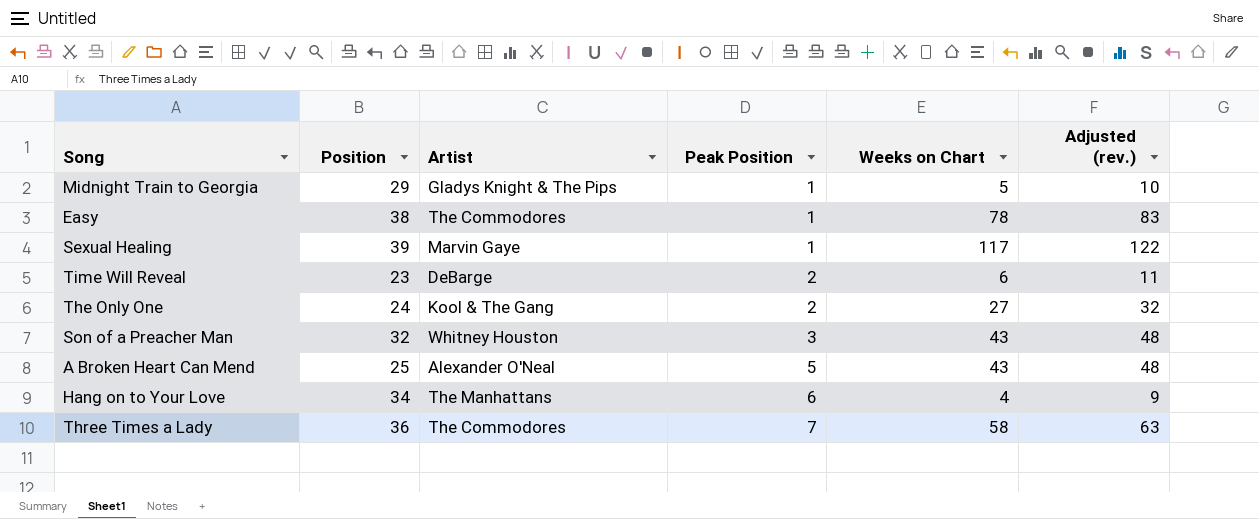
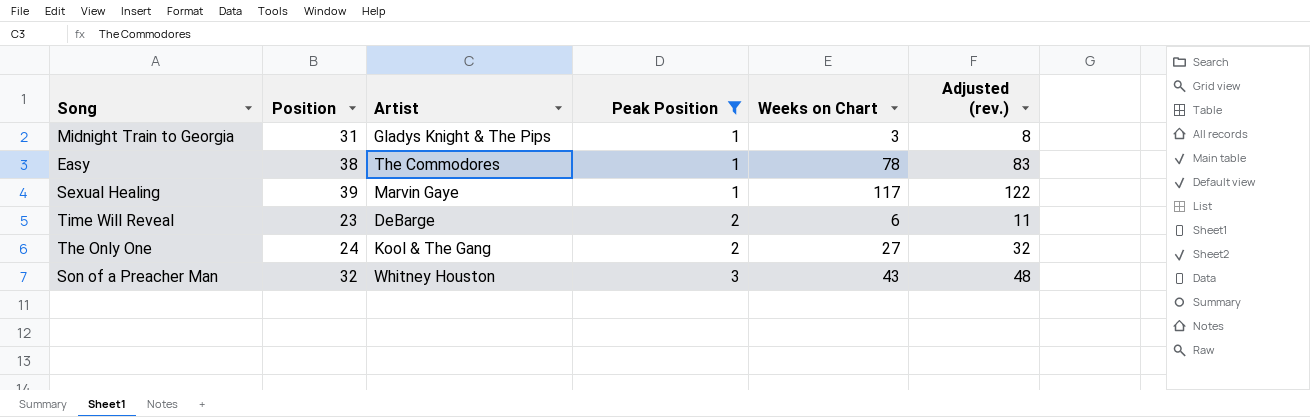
filter: none -> Peak Position <= 3
Midnight Train to Georgia | Position: 29 -> 31
Midnight Train to Georgia | Weeks on Chart: 5 -> 3
Midnight Train to Georgia | Adjusted (rev.): 10 -> 8

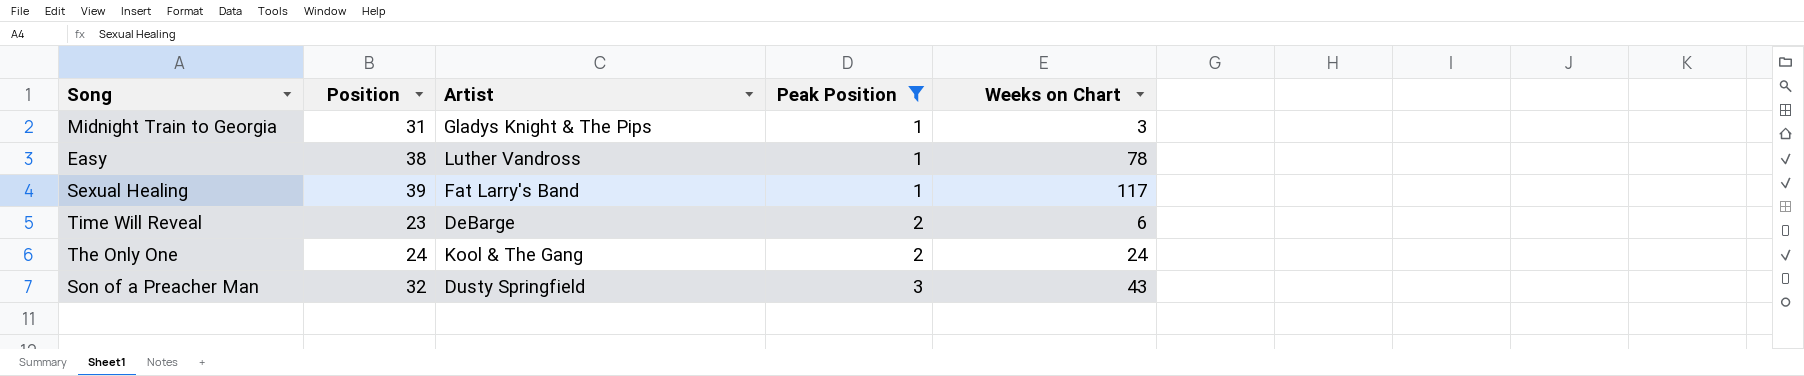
column Adjusted (rev.) | formula: [Weeks on Chart] + 5 -> none
Easy | Artist: The Commodores -> Luther Vandross
Sexual Healing | Artist: Marvin Gaye -> Fat Larry's Band
The Only One | Weeks on Chart: 27 -> 24
Son of a Preacher Man | Artist: Whitney Houston -> Dusty Springfield

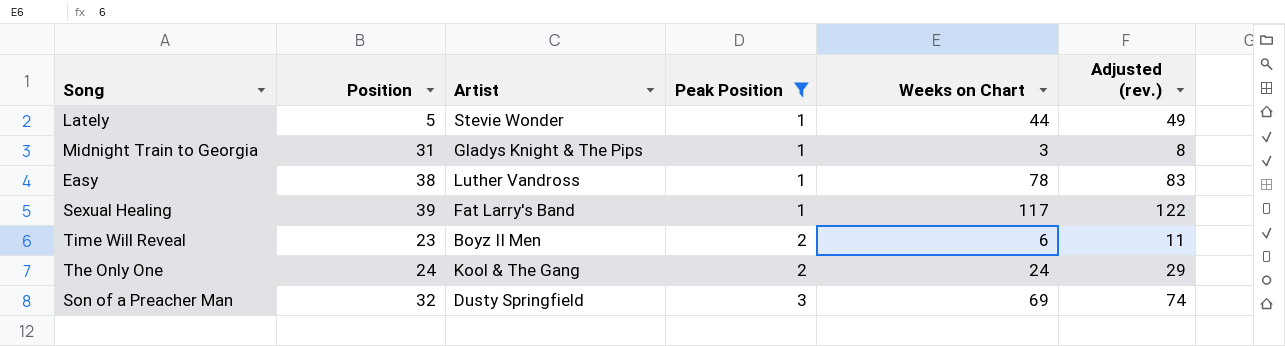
column Adjusted (rev.) | formula: none -> [Weeks on Chart] + 5
row Lately: none -> 5 | Stevie Wonder | 1 | 44 | 49
Time Will Reveal | Artist: DeBarge -> Boyz II Men
Son of a Preacher Man | Weeks on Chart: 43 -> 69

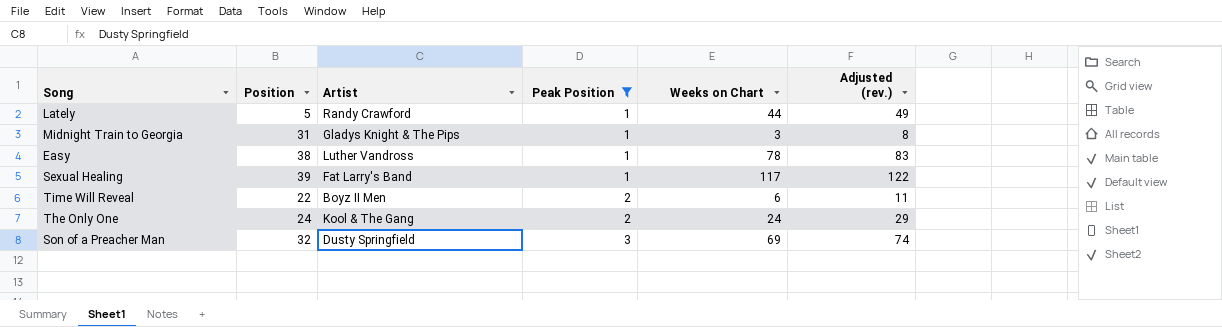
Lately | Artist: Stevie Wonder -> Randy Crawford
Time Will Reveal | Position: 23 -> 22

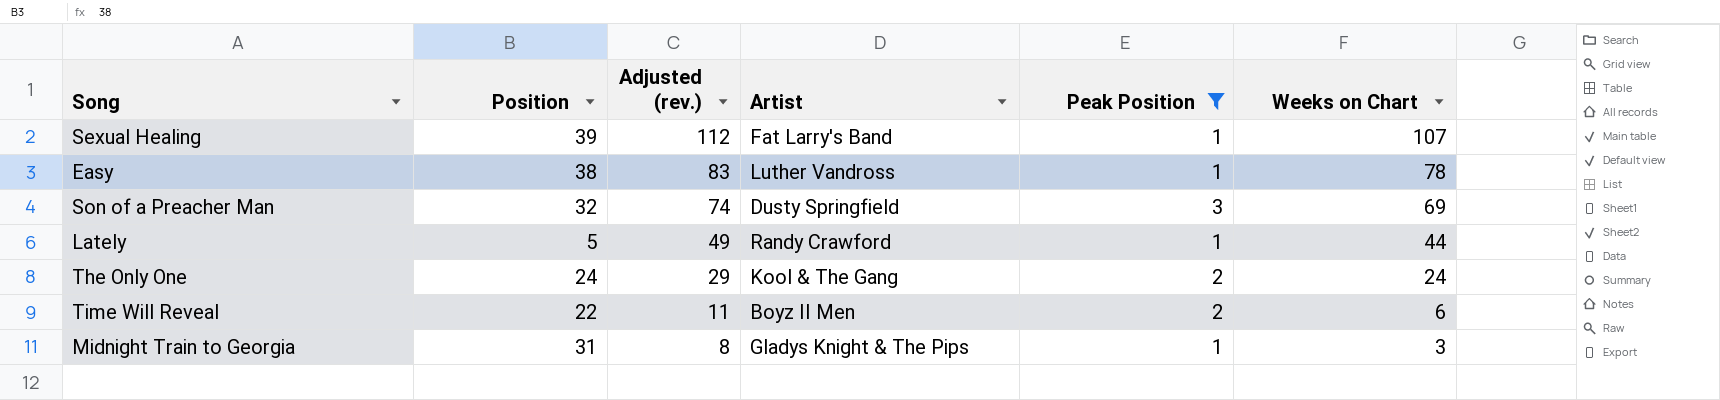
row order: Peak Position ascending -> Adjusted (rev.) descending
column Adjusted (rev.) | position: 6 -> 3
Sexual Healing | Adjusted (rev.): 122 -> 112
Sexual Healing | Weeks on Chart: 117 -> 107

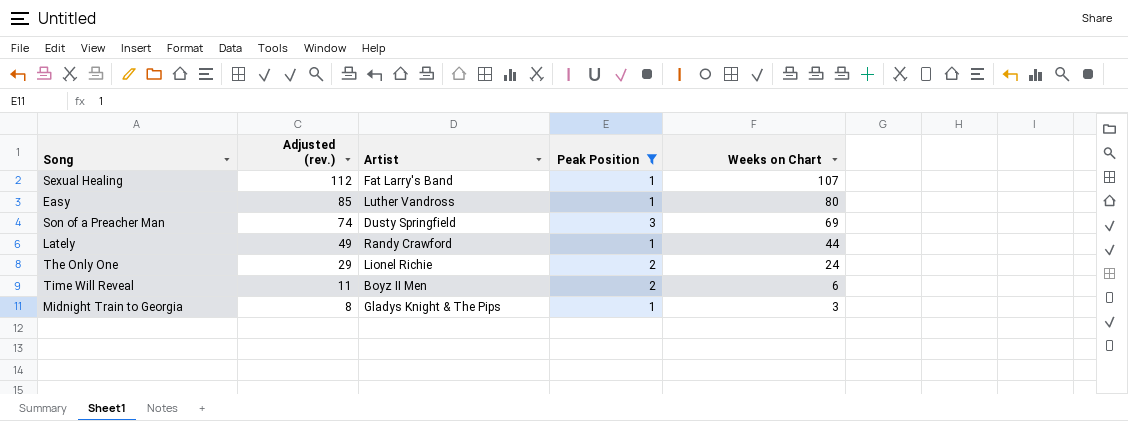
column Position | position: 2 -> none
Easy | Adjusted (rev.): 83 -> 85
Easy | Weeks on Chart: 78 -> 80
The Only One | Artist: Kool & The Gang -> Lionel Richie

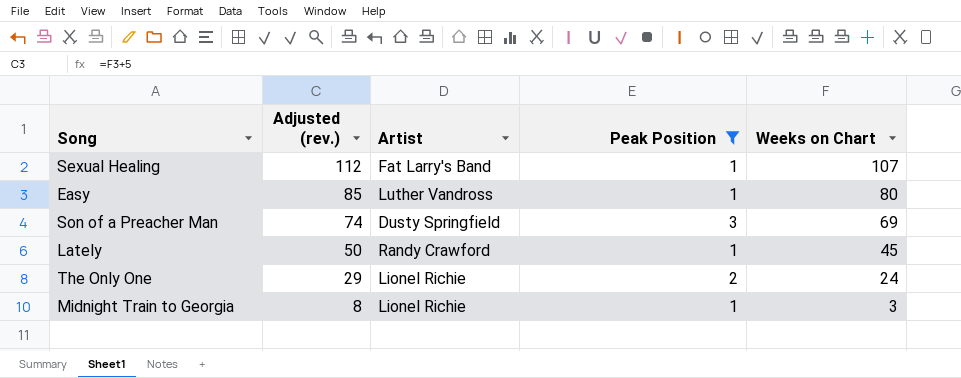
row Time Will Reveal: 11 | Boyz II Men | 2 | 6 -> none
Lately | Adjusted (rev.): 49 -> 50
Lately | Weeks on Chart: 44 -> 45
Midnight Train to Georgia | Artist: Gladys Knight & The Pips -> Lionel Richie

